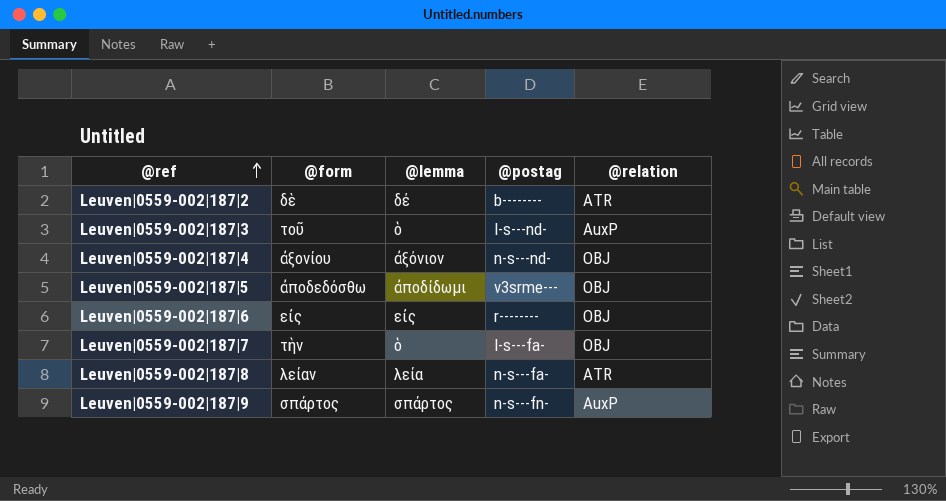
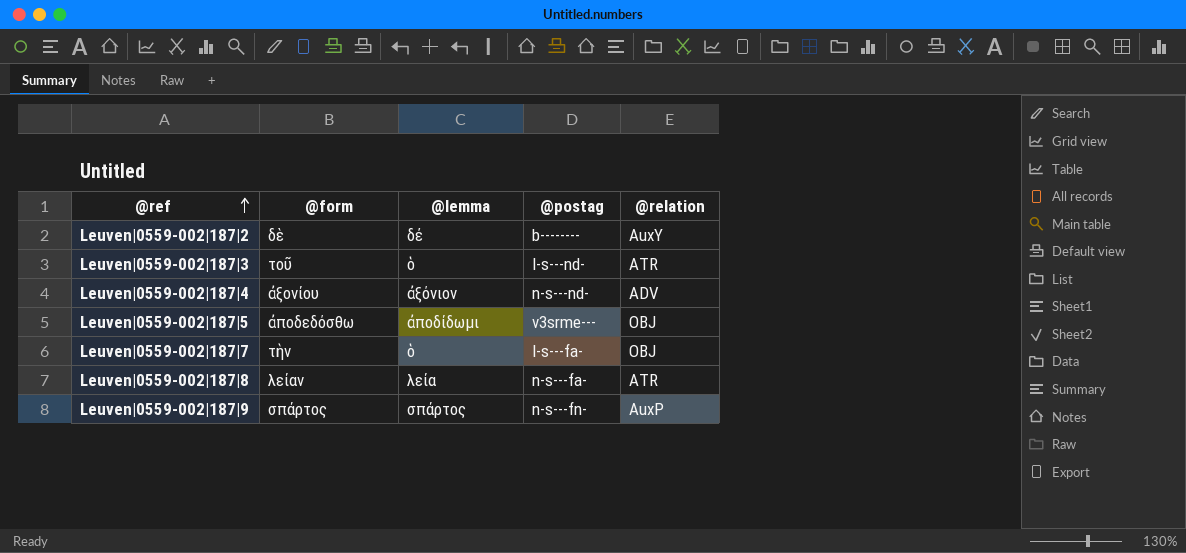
row Leuven|0559-002|187|6: εἰς | εἰς | r-------- | OBJ -> none
Leuven|0559-002|187|2 | @relation: ATR -> AuxY
Leuven|0559-002|187|3 | @relation: AuxP -> ATR
Leuven|0559-002|187|4 | @relation: OBJ -> ADV

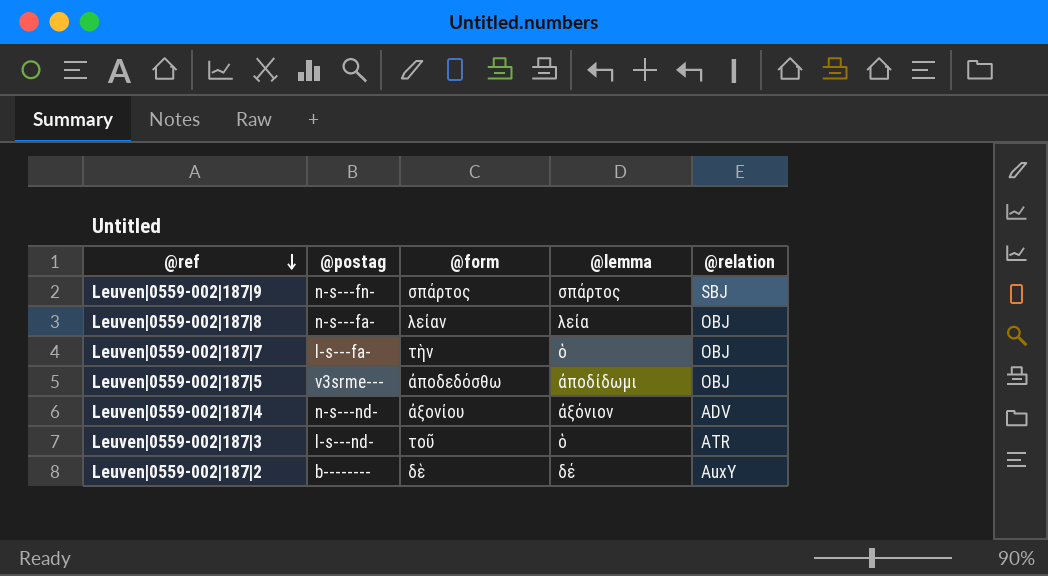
row order: @ref ascending -> @ref descending
column @postag | position: 4 -> 2
Leuven|0559-002|187|9 | @relation: AuxP -> SBJ
Leuven|0559-002|187|8 | @relation: ATR -> OBJ

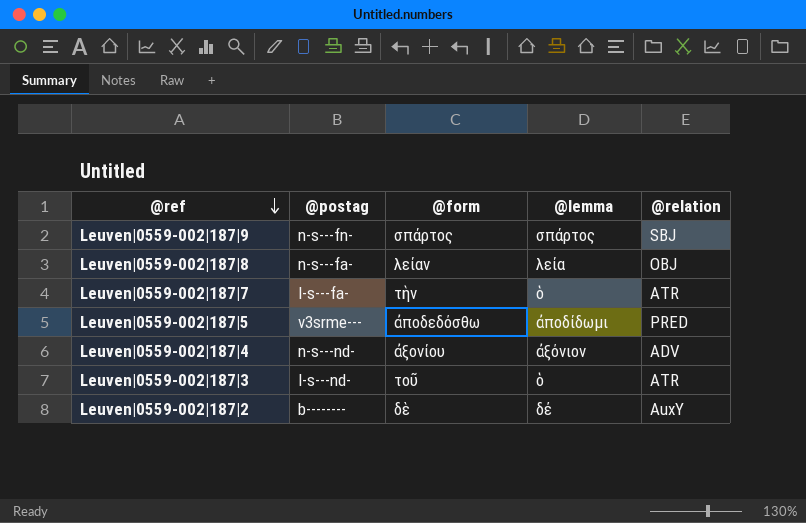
Leuven|0559-002|187|7 | @relation: OBJ -> ATR
Leuven|0559-002|187|5 | @relation: OBJ -> PRED

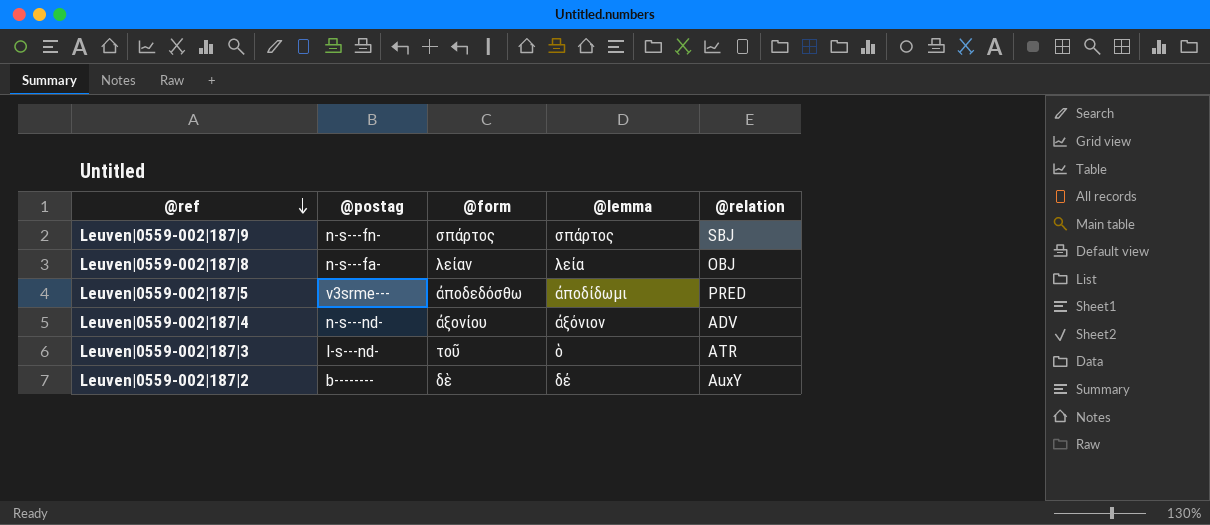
row Leuven|0559-002|187|7: l-s---fa- | τὴν | ὁ | ATR -> none

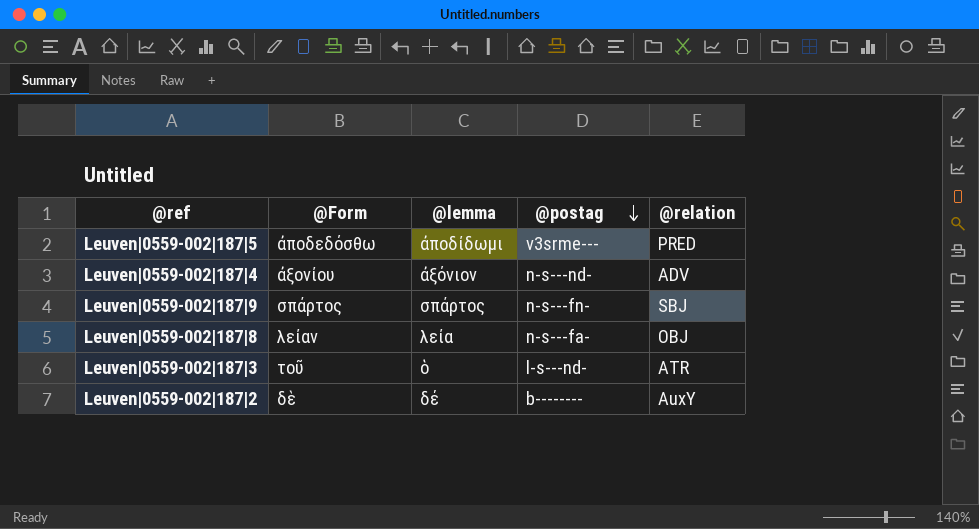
row order: @ref descending -> @postag descending
column name: @form -> @Form
column @postag | position: 2 -> 4

